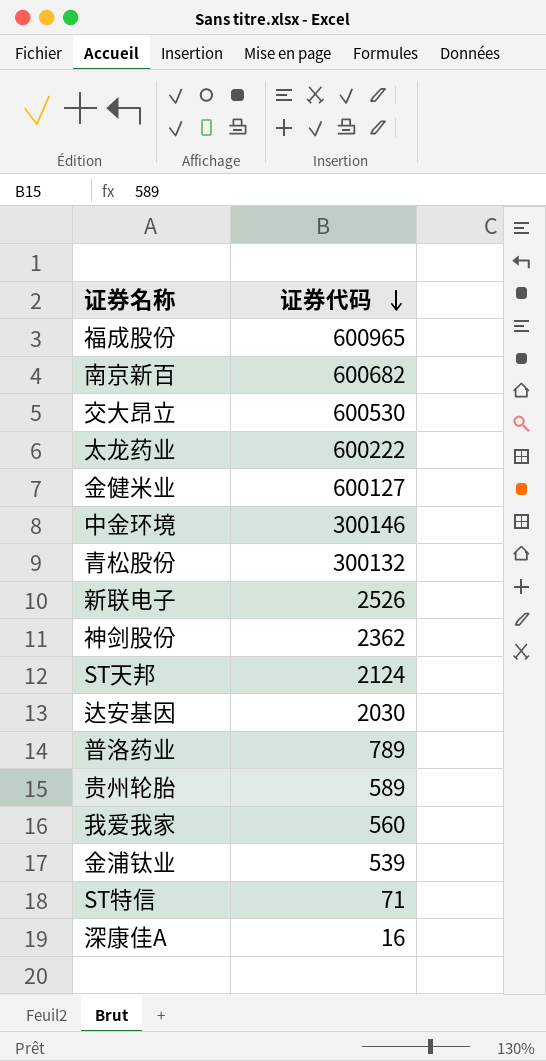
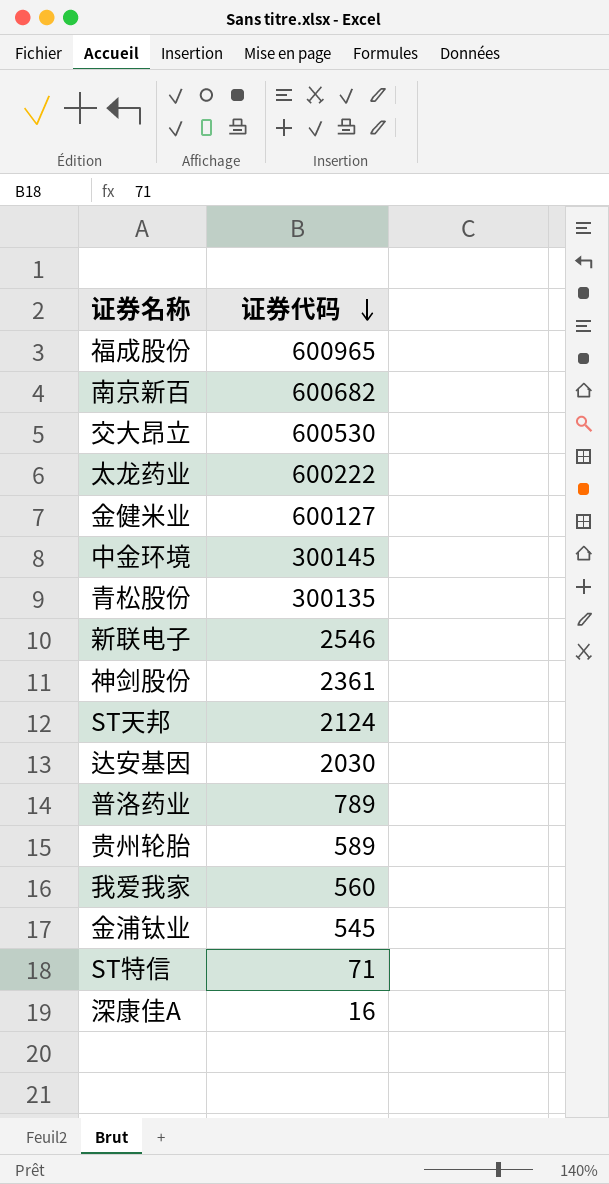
中金环境 | 证券代码: 300146 -> 300145
青松股份 | 证券代码: 300132 -> 300135
新联电子 | 证券代码: 2526 -> 2546
神剑股份 | 证券代码: 2362 -> 2361
金浦钛业 | 证券代码: 539 -> 545

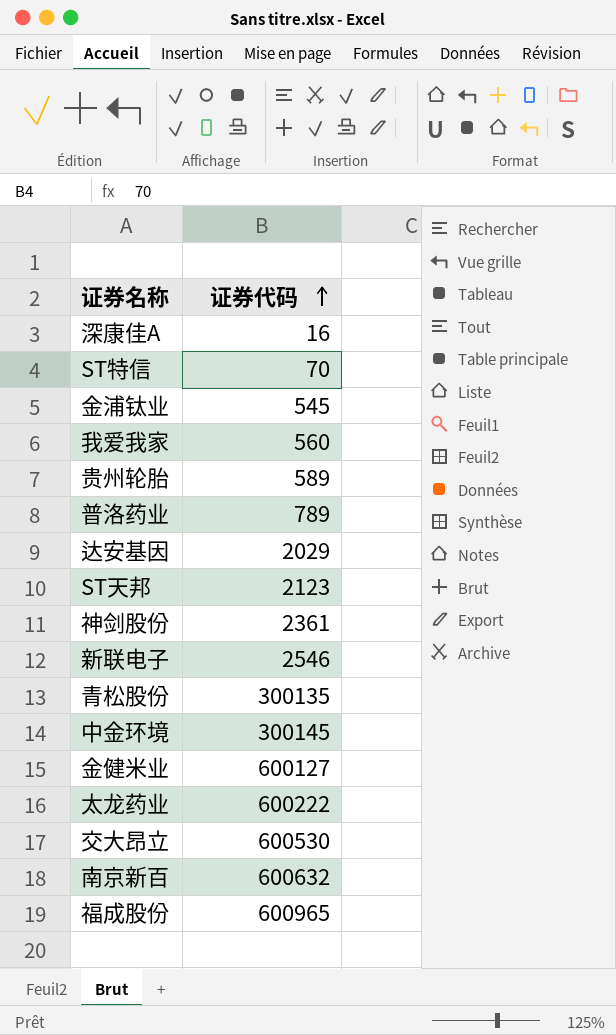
row order: 证券代码 descending -> 证券代码 ascending
ST特信 | 证券代码: 71 -> 70
达安基因 | 证券代码: 2030 -> 2029
ST天邦 | 证券代码: 2124 -> 2123
南京新百 | 证券代码: 600682 -> 600632

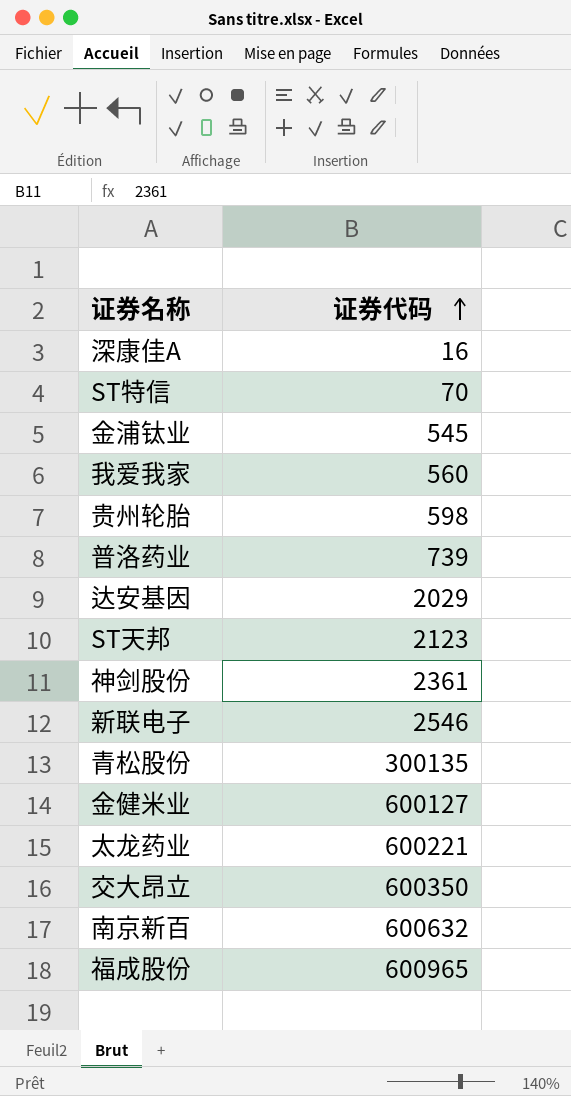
row 中金环境: 300145 -> none
贵州轮胎 | 证券代码: 589 -> 598
普洛药业 | 证券代码: 789 -> 739
太龙药业 | 证券代码: 600222 -> 600221
交大昂立 | 证券代码: 600530 -> 600350

